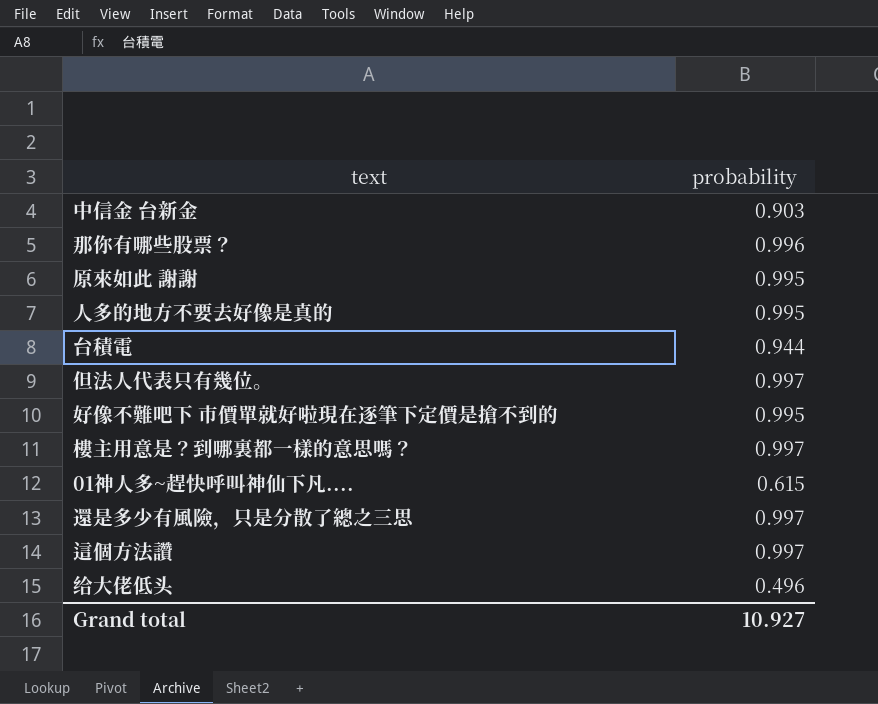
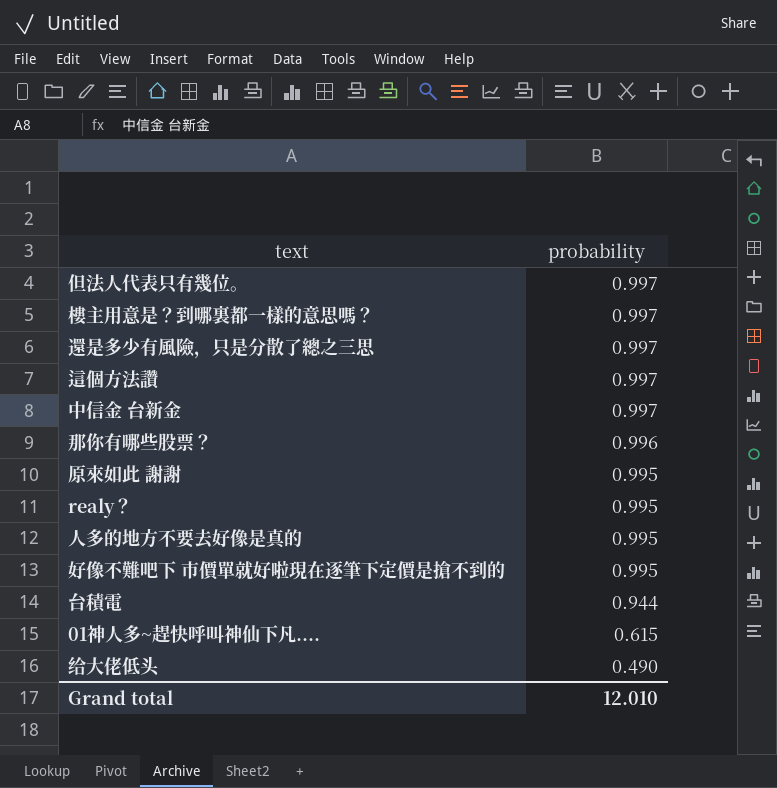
row order: none -> probability descending
中信金 台新金 | probability: 0.903 -> 0.997
row realy？: none -> 0.995
给大佬低头 | probability: 0.496 -> 0.490
Grand total | probability: 10.927 -> 12.010

